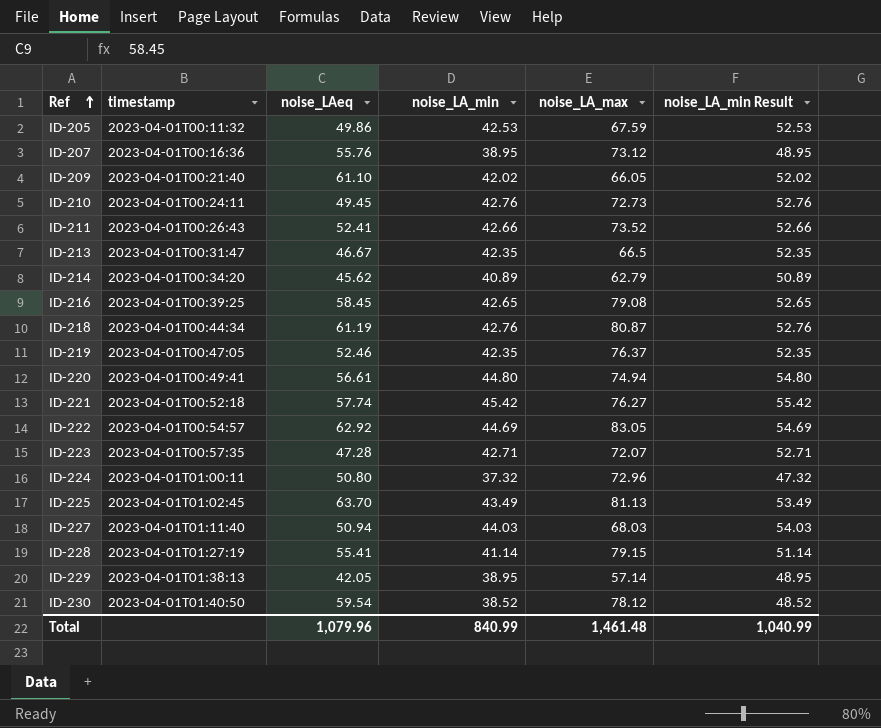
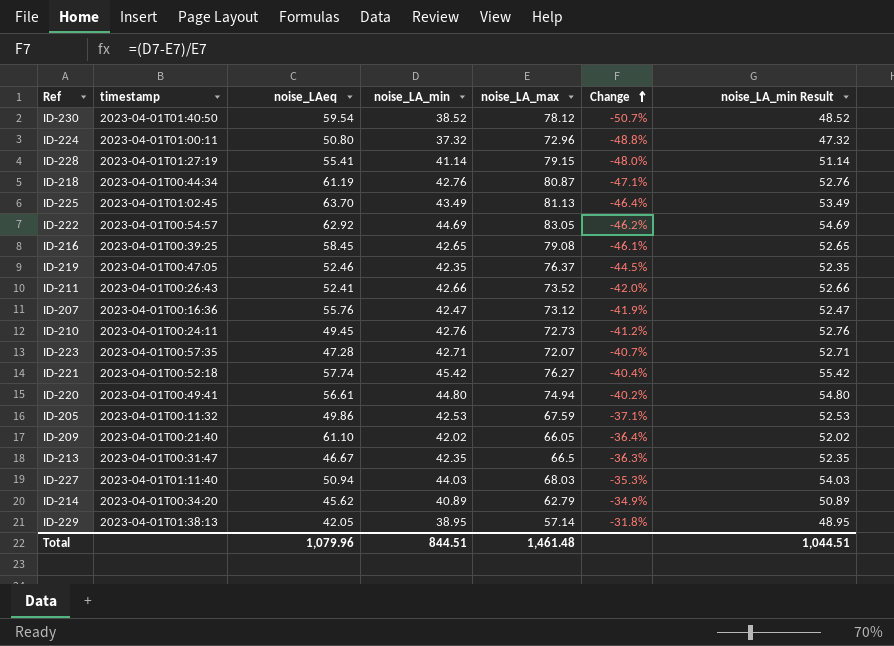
row order: Ref ascending -> Change ascending
column Change | formula: none -> ([noise_LA_min] - [noise_LA_max]) / [noise_LA_max]
ID-207 | noise_LA_min: 38.95 -> 42.47
ID-207 | noise_LA_min Result: 48.95 -> 52.47
Total | noise_LA_min: 840.99 -> 844.51
Total | noise_LA_min Result: 1,040.99 -> 1,044.51

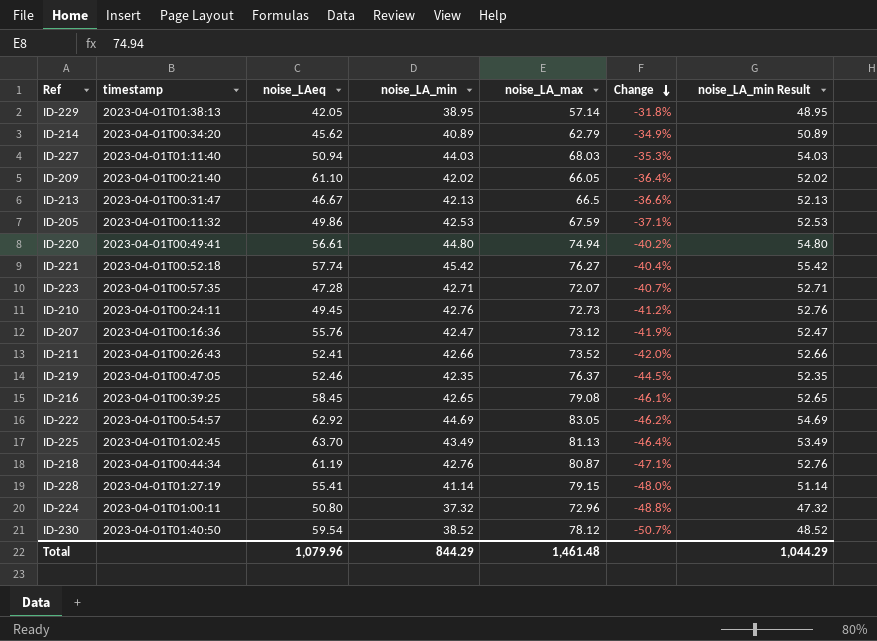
row order: Change ascending -> Change descending
ID-213 | noise_LA_min: 42.35 -> 42.13
ID-213 | Change: -36.3% -> -36.6%
ID-213 | noise_LA_min Result: 52.35 -> 52.13
Total | noise_LA_min: 844.51 -> 844.29
Total | noise_LA_min Result: 1,044.51 -> 1,044.29

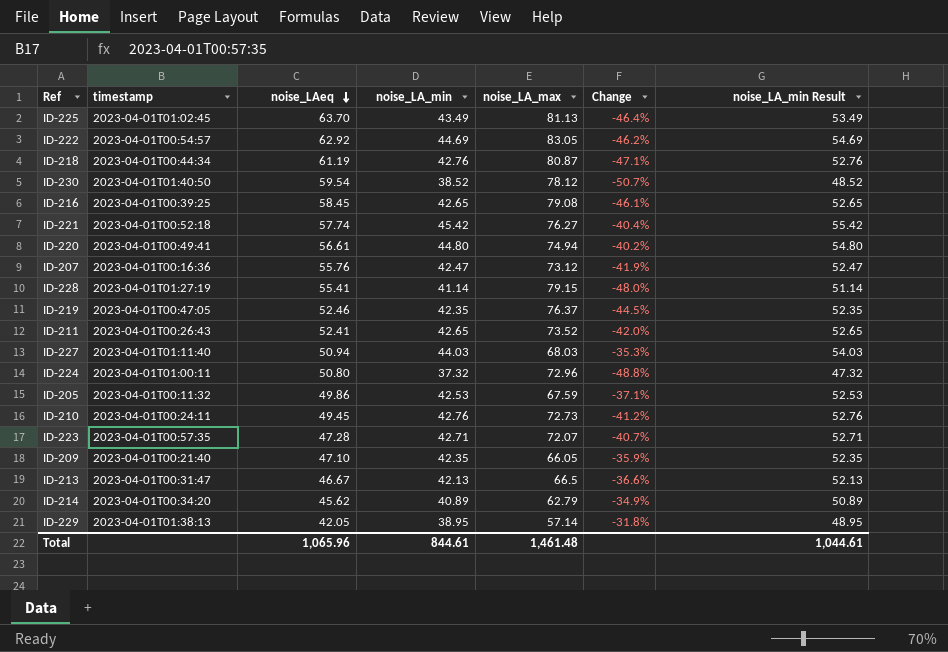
row order: Change descending -> noise_LAeq descending
ID-211 | noise_LA_min: 42.66 -> 42.65
ID-211 | noise_LA_min Result: 52.66 -> 52.65
ID-209 | noise_LAeq: 61.10 -> 47.10
ID-209 | noise_LA_min: 42.02 -> 42.35
ID-209 | Change: -36.4% -> -35.9%
ID-209 | noise_LA_min Result: 52.02 -> 52.35
Total | noise_LAeq: 1,079.96 -> 1,065.96
Total | noise_LA_min: 844.29 -> 844.61
Total | noise_LA_min Result: 1,044.29 -> 1,044.61

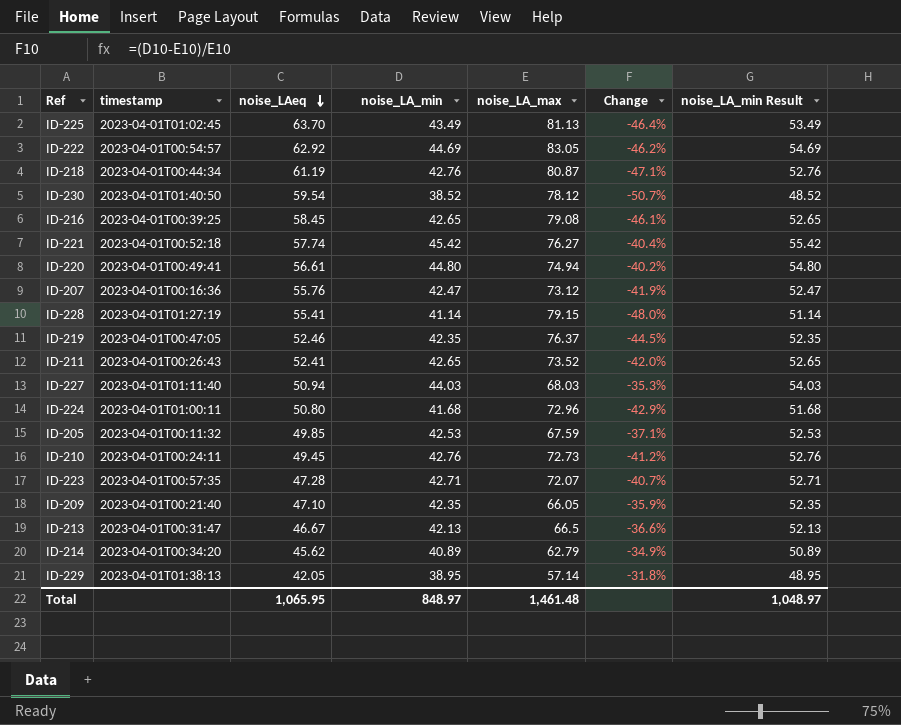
ID-224 | noise_LA_min: 37.32 -> 41.68
ID-224 | Change: -48.8% -> -42.9%
ID-224 | noise_LA_min Result: 47.32 -> 51.68
ID-205 | noise_LAeq: 49.86 -> 49.85
Total | noise_LAeq: 1,065.96 -> 1,065.95
Total | noise_LA_min: 844.61 -> 848.97
Total | noise_LA_min Result: 1,044.61 -> 1,048.97

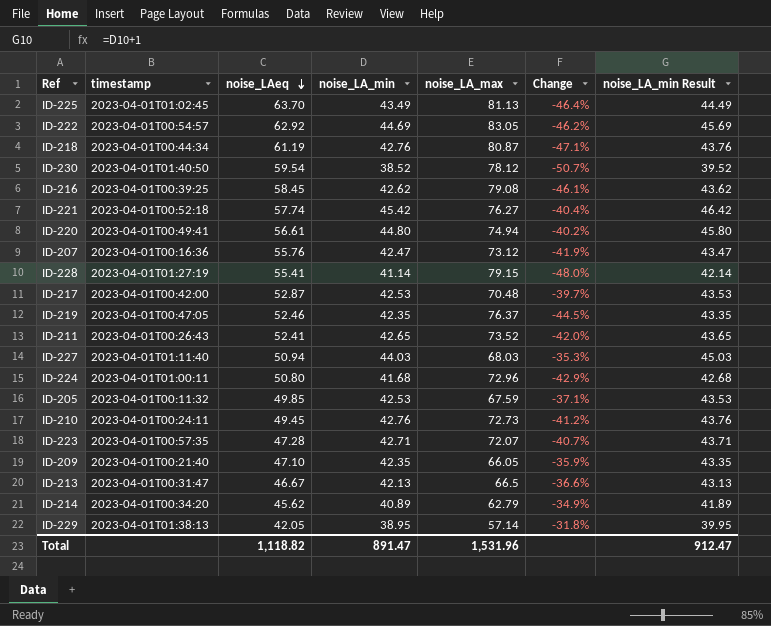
column noise_LA_min Result | formula: [noise_LA_min] + 10 -> [noise_LA_min] + 1
ID-216 | noise_LA_min: 42.65 -> 42.62
row ID-217: none -> 2023-04-01T00:42:00 | 52.87 | 42.53 | 70.48 | -39.7% | 43.53
Total | noise_LAeq: 1,065.95 -> 1,118.82
Total | noise_LA_min: 848.97 -> 891.47
Total | noise_LA_max: 1,461.48 -> 1,531.96
Total | noise_LA_min Result: 1,048.97 -> 912.47

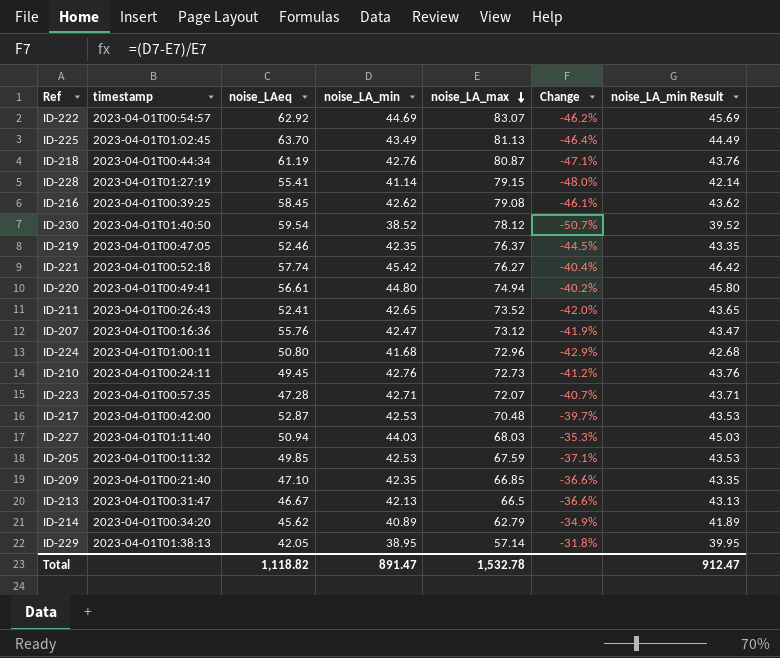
row order: noise_LAeq descending -> noise_LA_max descending
ID-222 | noise_LA_max: 83.05 -> 83.07
ID-209 | noise_LA_max: 66.05 -> 66.85
ID-209 | Change: -35.9% -> -36.6%
Total | noise_LA_max: 1,531.96 -> 1,532.78

